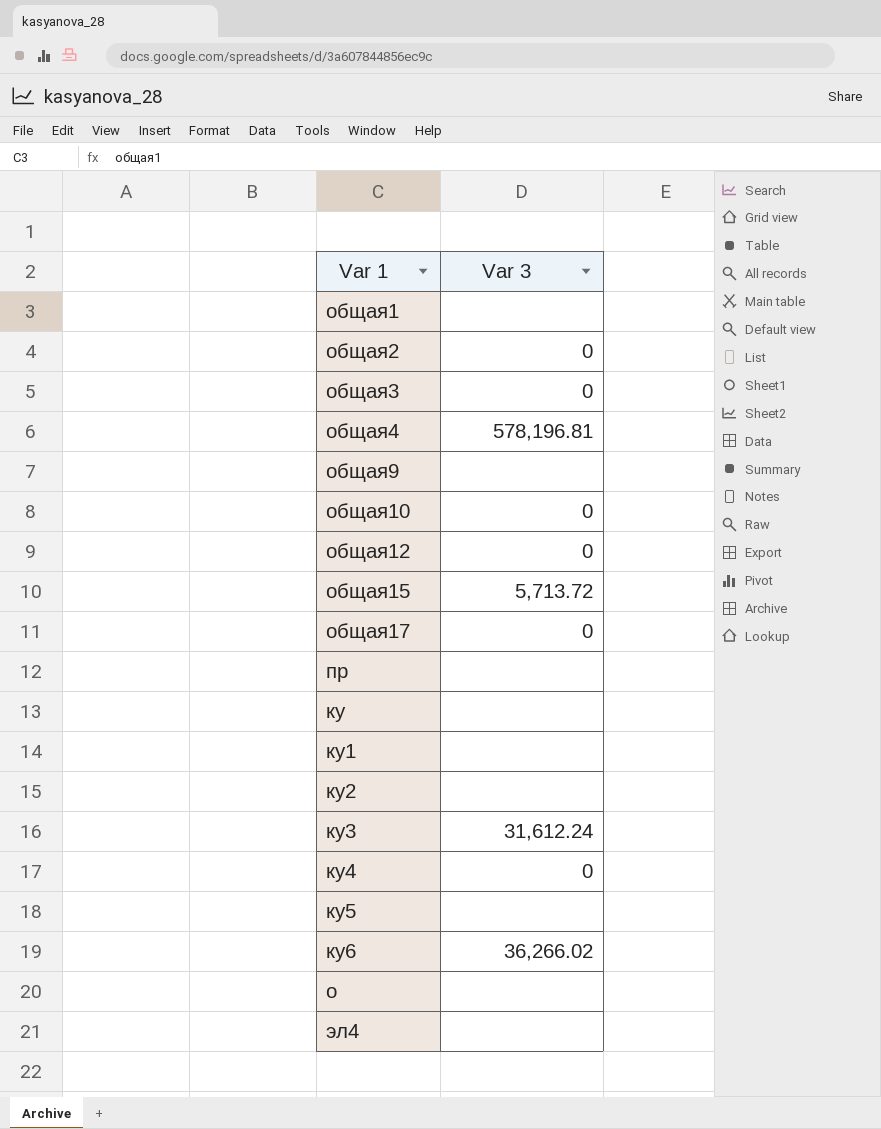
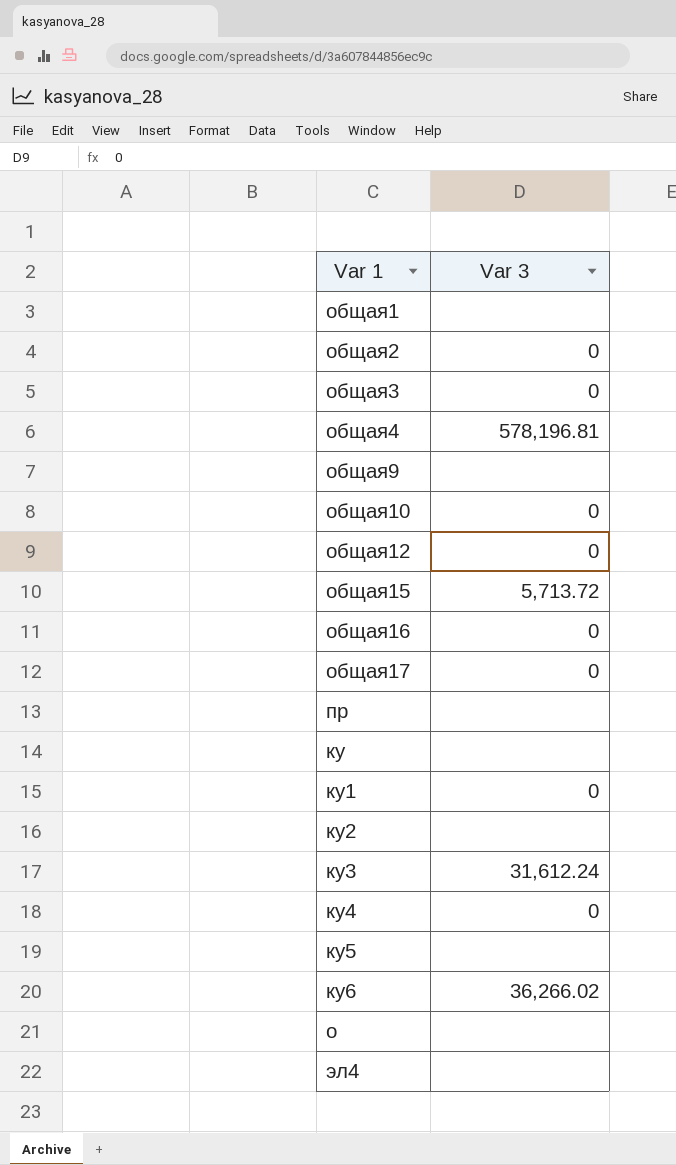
row общая16: none -> 0
ку1 | Var 3: none -> 0

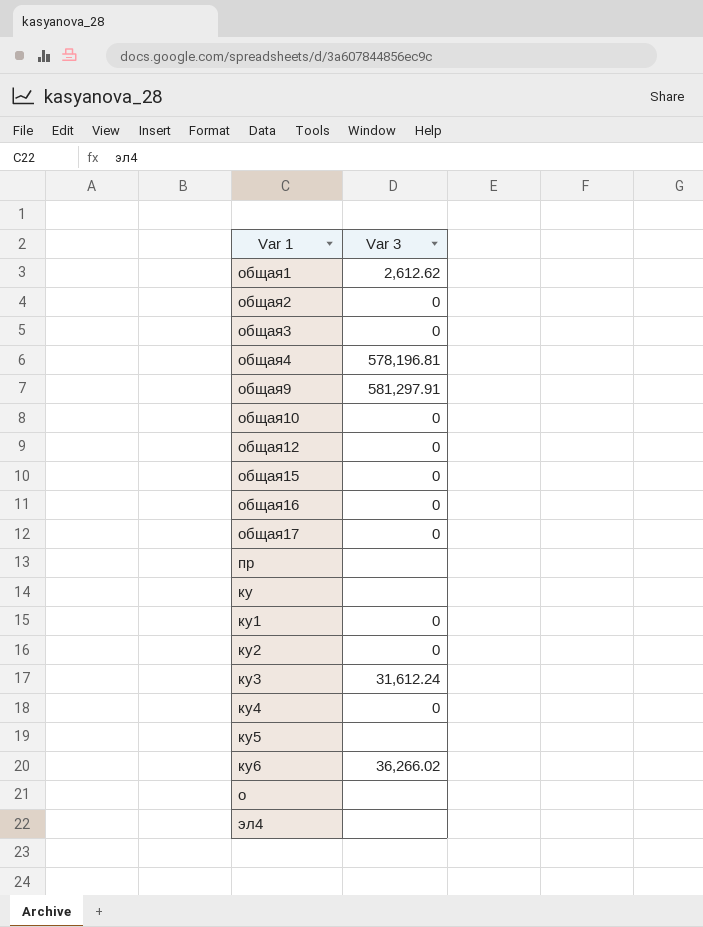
общая1 | Var 3: none -> 2,612.62
общая9 | Var 3: none -> 581,297.91
общая15 | Var 3: 5,713.72 -> 0
ку2 | Var 3: none -> 0

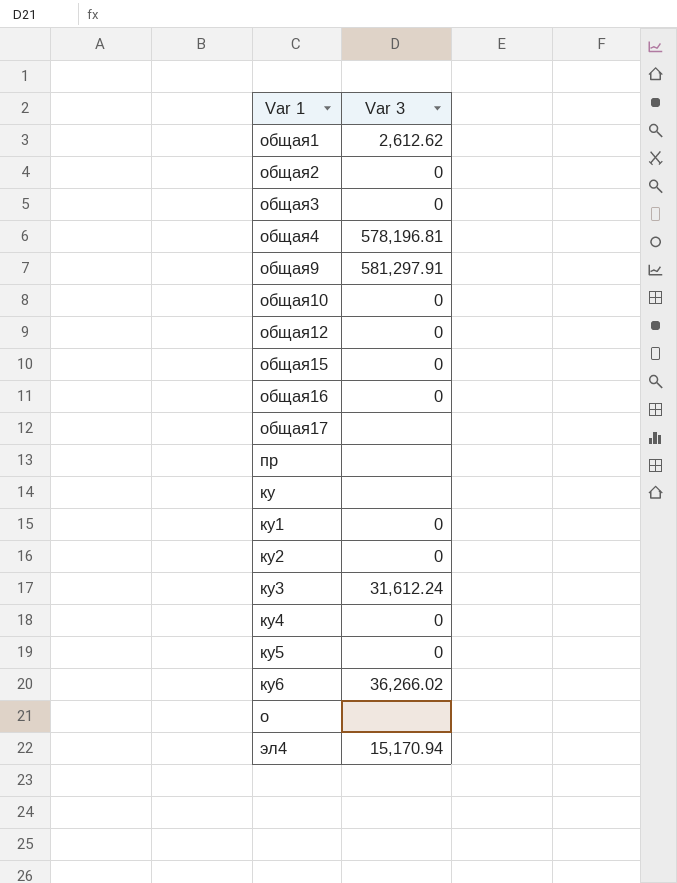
общая17 | Var 3: 0 -> none
ку5 | Var 3: none -> 0
эл4 | Var 3: none -> 15,170.94

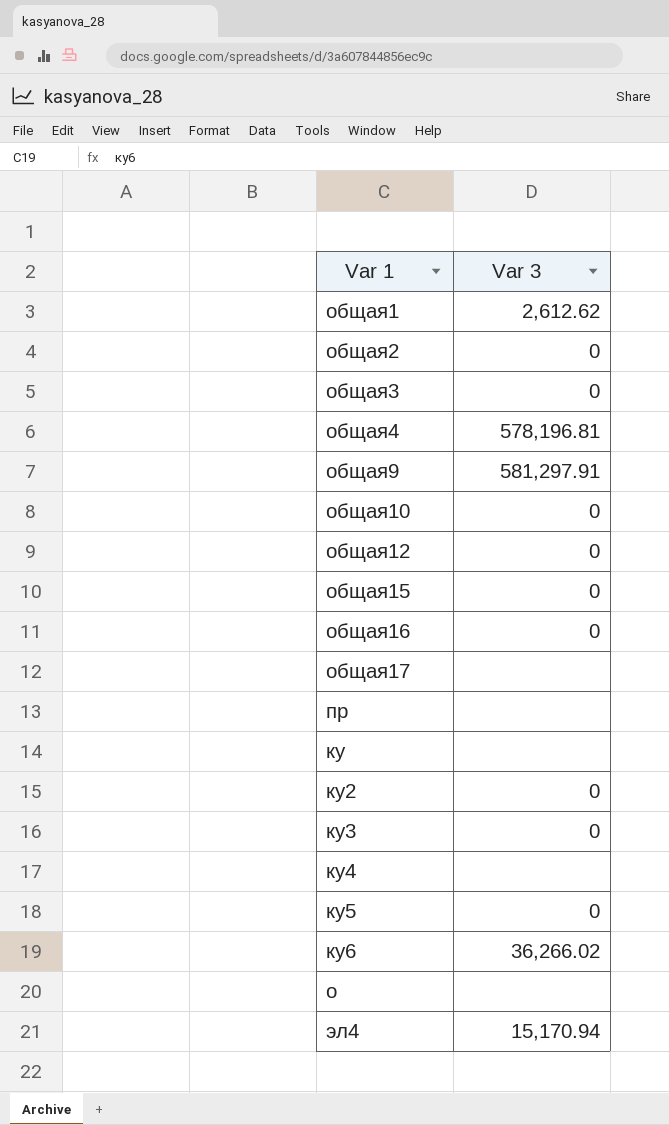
row ку1: 0 -> none
ку3 | Var 3: 31,612.24 -> 0
ку4 | Var 3: 0 -> none

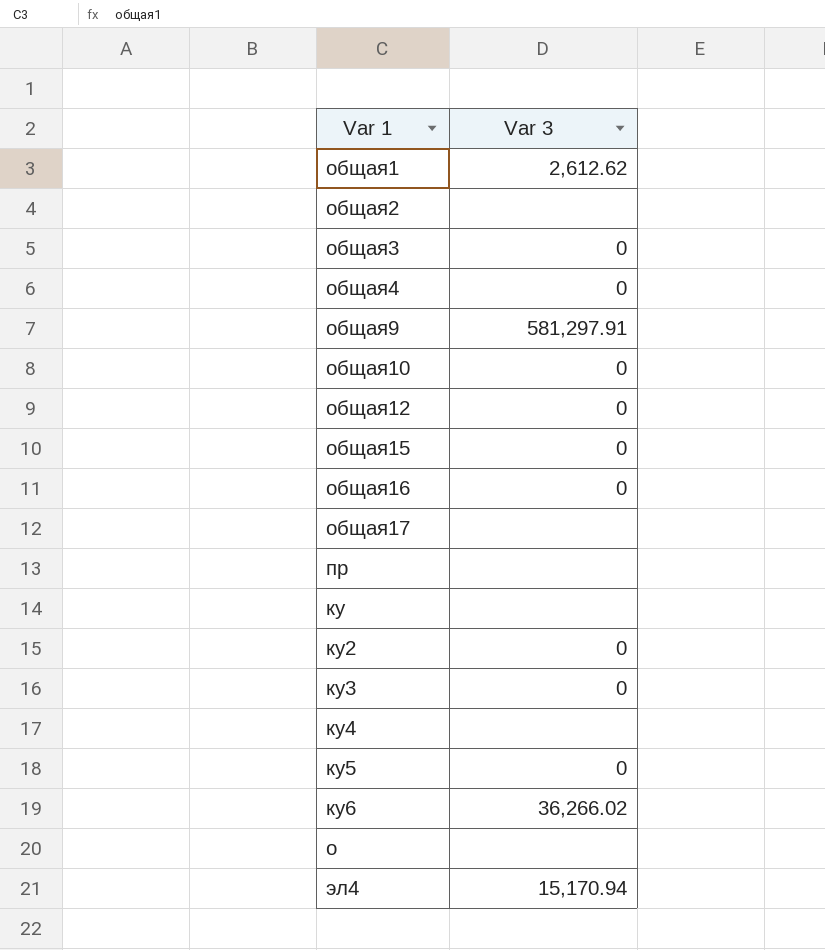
общая2 | Var 3: 0 -> none
общая4 | Var 3: 578,196.81 -> 0

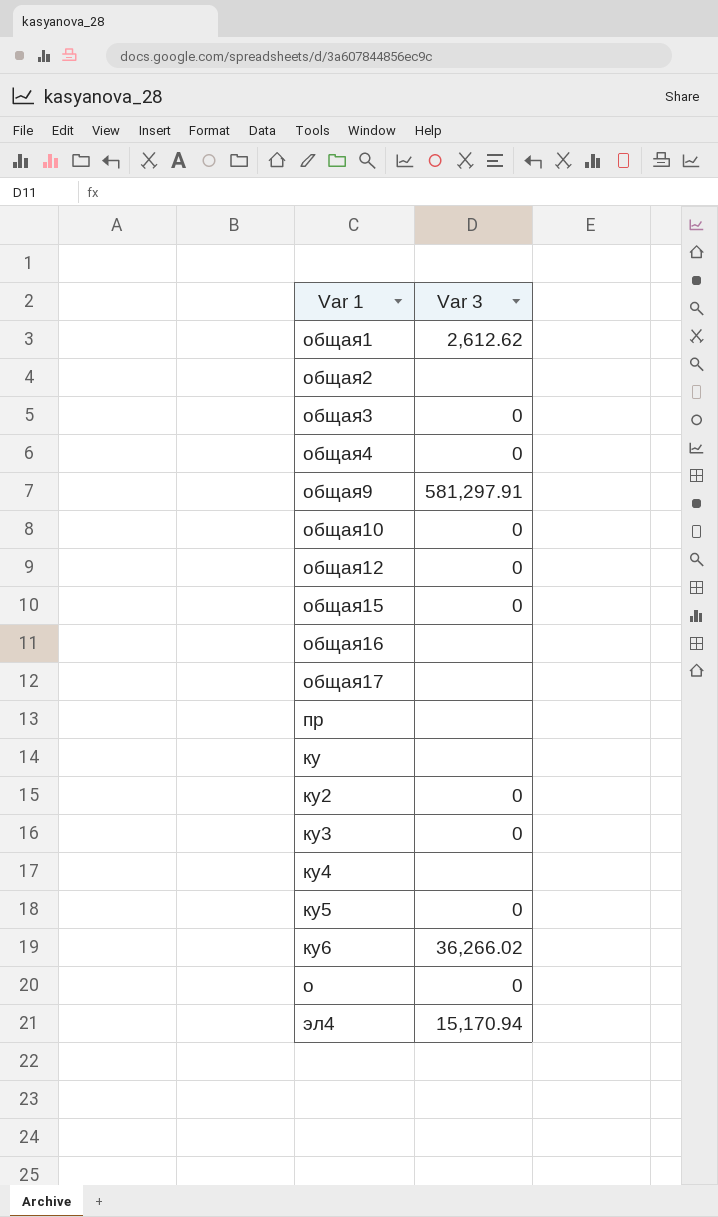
общая16 | Var 3: 0 -> none
о | Var 3: none -> 0

